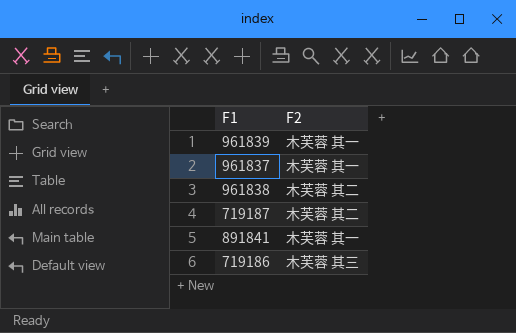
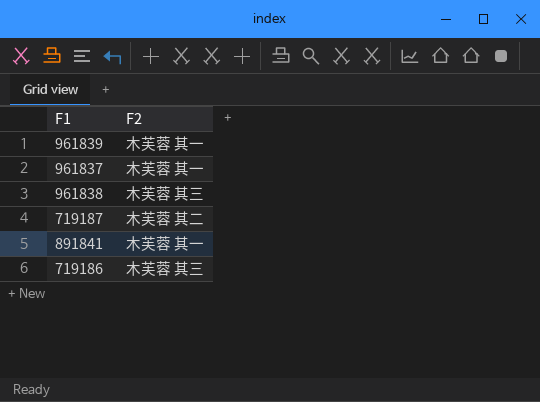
961838 | F2: 木芙蓉 其二 -> 木芙蓉 其三

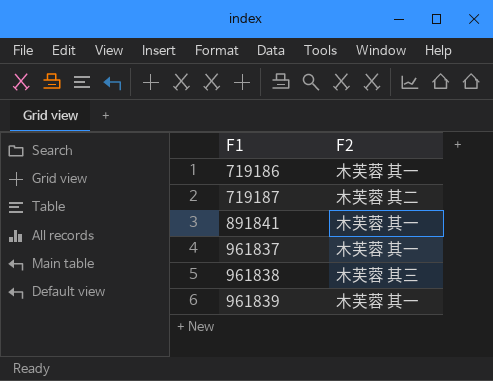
row order: none -> F1 ascending
719186 | F2: 木芙蓉 其三 -> 木芙蓉 其一

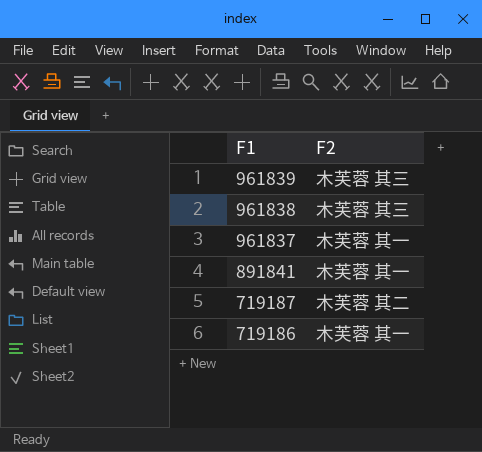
row order: F1 ascending -> F1 descending
961839 | F2: 木芙蓉 其一 -> 木芙蓉 其三

